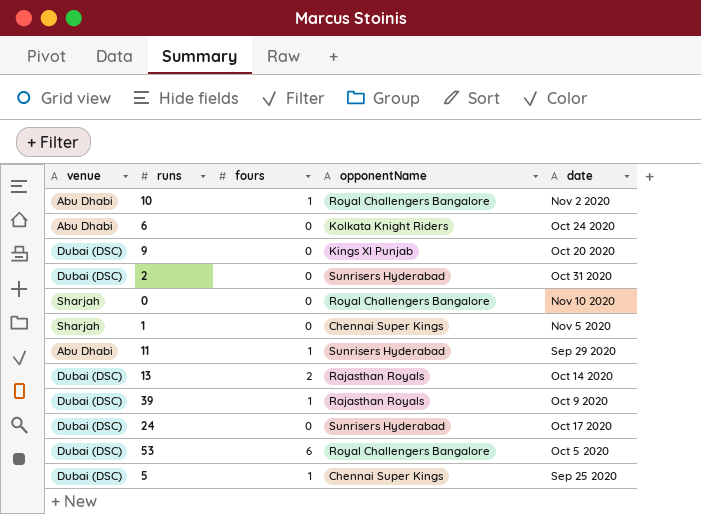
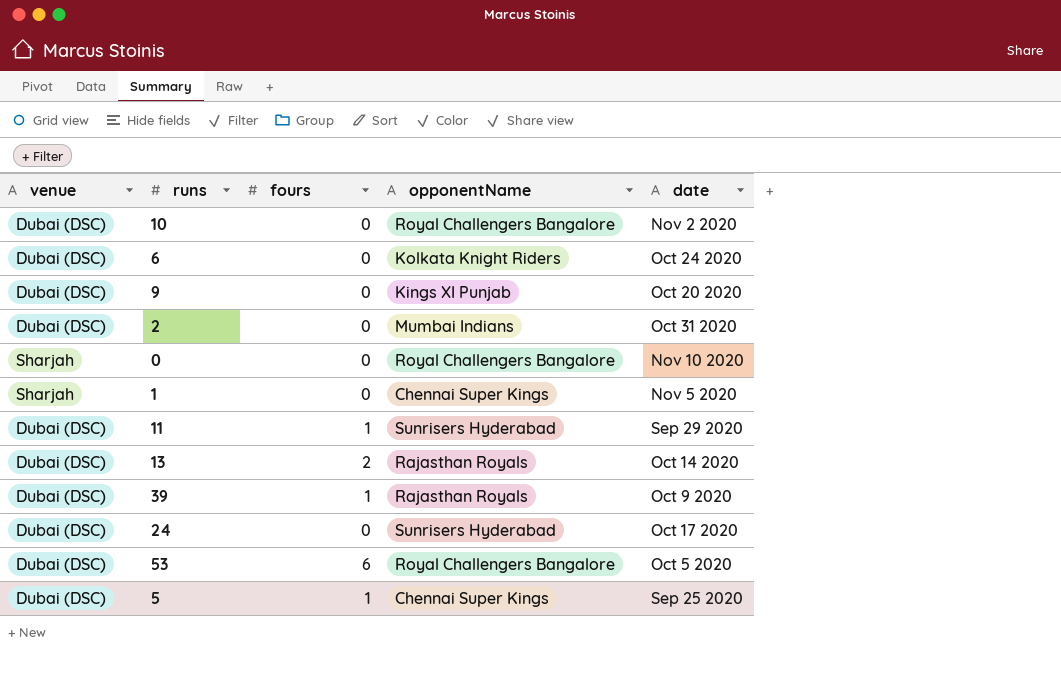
10 | venue: Abu Dhabi -> Dubai (DSC)
10 | fours: 1 -> 0
6 | venue: Abu Dhabi -> Dubai (DSC)
2 | opponentName: Sunrisers Hyderabad -> Mumbai Indians
11 | venue: Abu Dhabi -> Dubai (DSC)

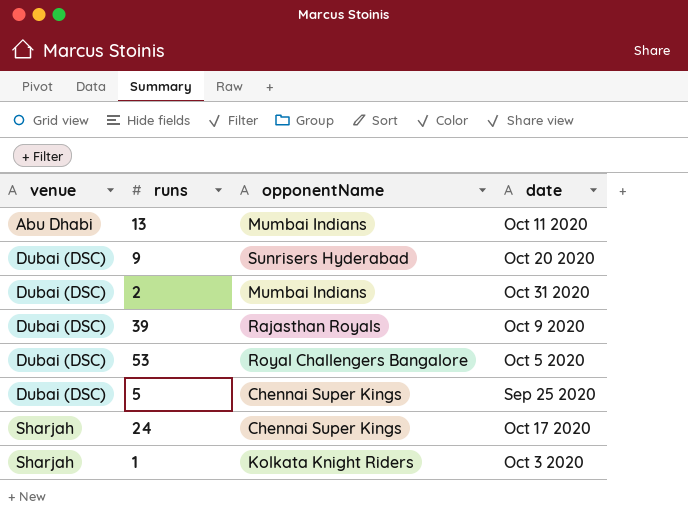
row order: none -> venue ascending
column fours | position: 3 -> none
row 10: Dubai (DSC) | 0 | Royal Challengers Bangalore | Nov 2 2020 -> none
row 6: Dubai (DSC) | 0 | Kolkata Knight Riders | Oct 24 2020 -> none
row 0: Sharjah | 0 | Royal Challengers Bangalore | Nov 10 2020 -> none
row 11: Dubai (DSC) | 1 | Sunrisers Hyderabad | Sep 29 2020 -> none
13 | venue: Dubai (DSC) -> Abu Dhabi
13 | opponentName: Rajasthan Royals -> Mumbai Indians
13 | date: Oct 14 2020 -> Oct 11 2020
9 | opponentName: Kings XI Punjab -> Sunrisers Hyderabad
24 | venue: Dubai (DSC) -> Sharjah
24 | opponentName: Sunrisers Hyderabad -> Chennai Super Kings
1 | opponentName: Chennai Super Kings -> Kolkata Knight Riders
1 | date: Nov 5 2020 -> Oct 3 2020

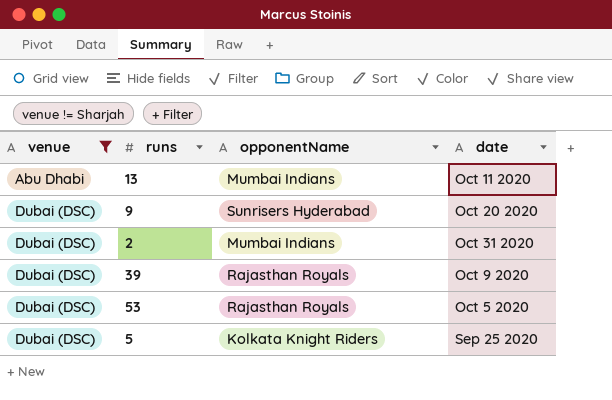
filter: none -> venue != Sharjah
53 | opponentName: Royal Challengers Bangalore -> Rajasthan Royals
5 | opponentName: Chennai Super Kings -> Kolkata Knight Riders

